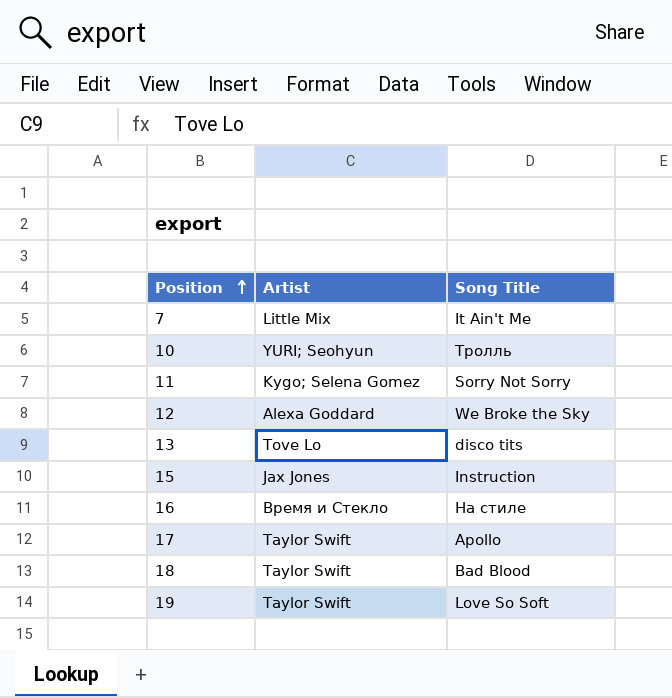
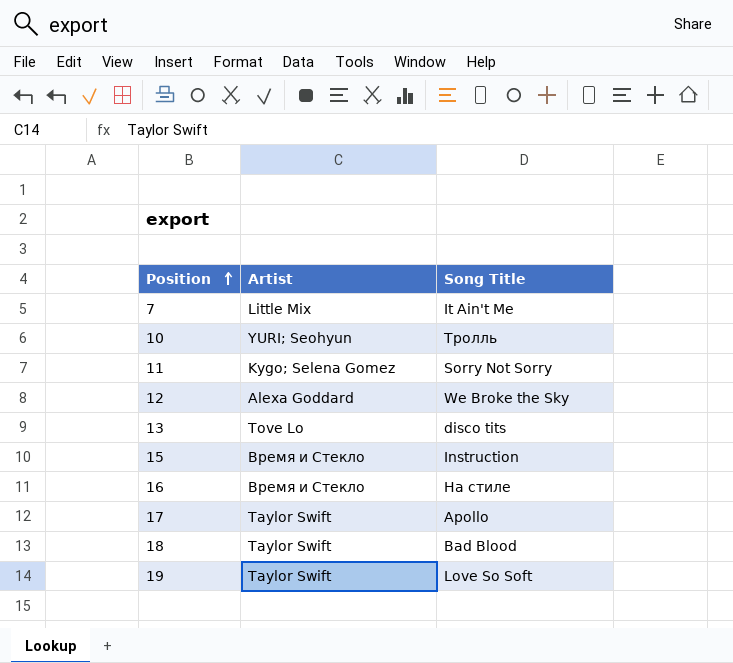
15 | Artist: Jax Jones -> Время и Стекло

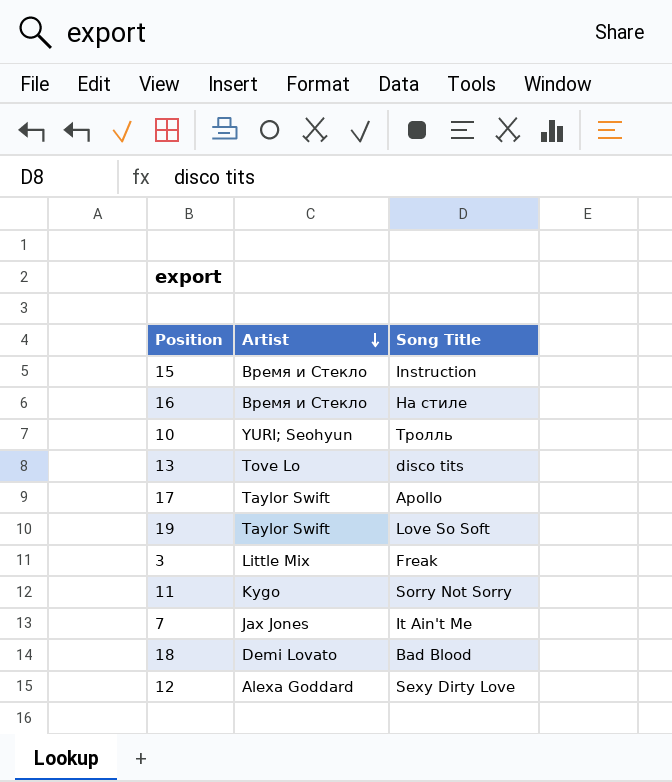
row order: Position ascending -> Artist descending
row 3: none -> Little Mix | Freak
11 | Artist: Kygo; Selena Gomez -> Kygo
7 | Artist: Little Mix -> Jax Jones
18 | Artist: Taylor Swift -> Demi Lovato
12 | Song Title: We Broke the Sky -> Sexy Dirty Love

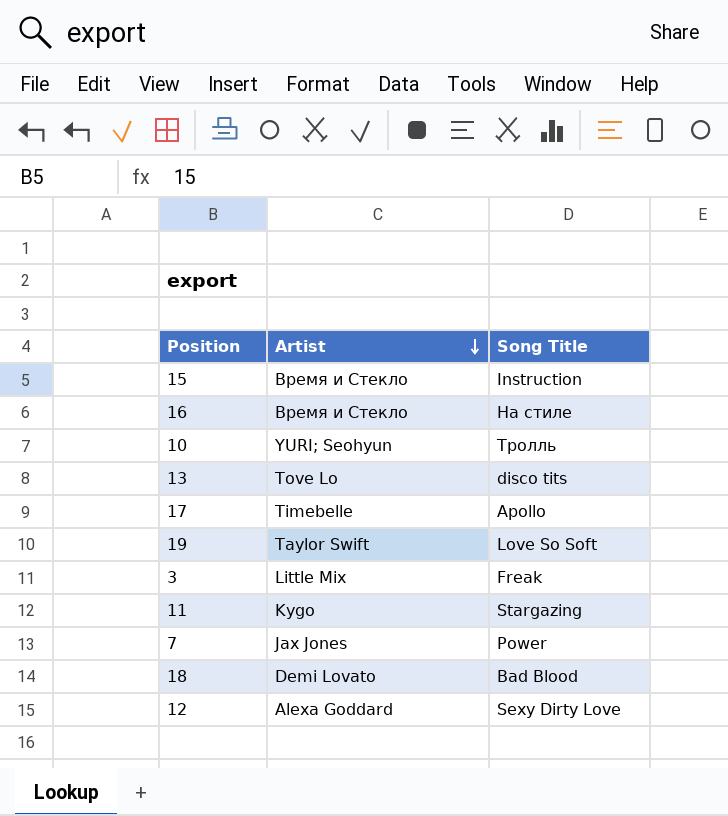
17 | Artist: Taylor Swift -> Timebelle
11 | Song Title: Sorry Not Sorry -> Stargazing
7 | Song Title: It Ain't Me -> Power

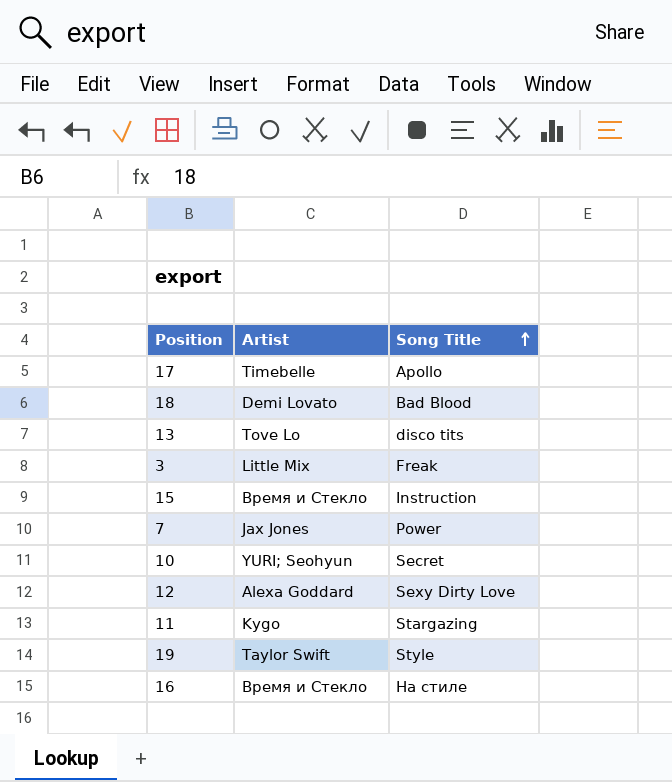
row order: Artist descending -> Song Title ascending
10 | Song Title: Тролль -> Secret
19 | Song Title: Love So Soft -> Style

